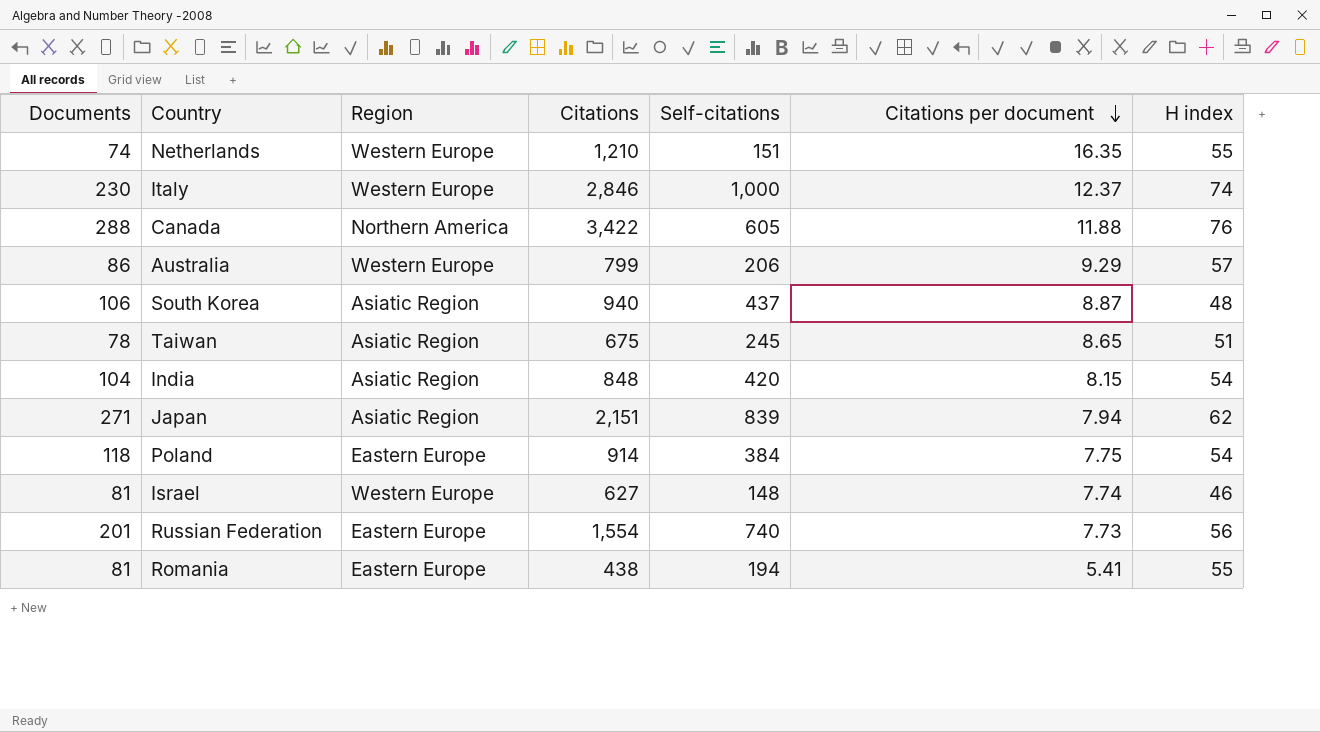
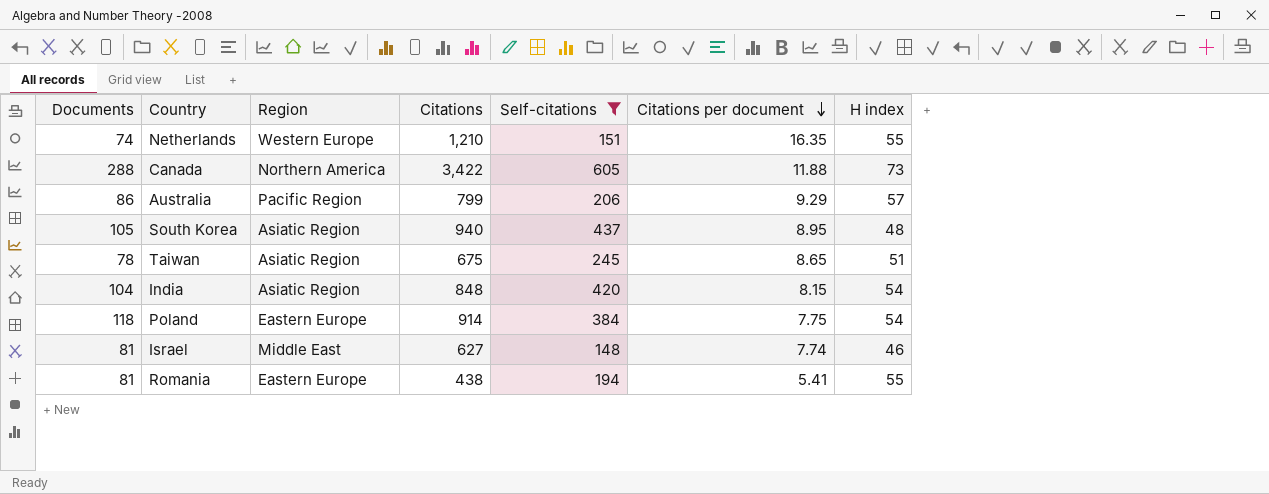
filter: none -> Self-citations <= 605
Canada | H index: 76 -> 73
Australia | Region: Western Europe -> Pacific Region
South Korea | Documents: 106 -> 105
South Korea | Citations per document: 8.87 -> 8.95
Israel | Region: Western Europe -> Middle East

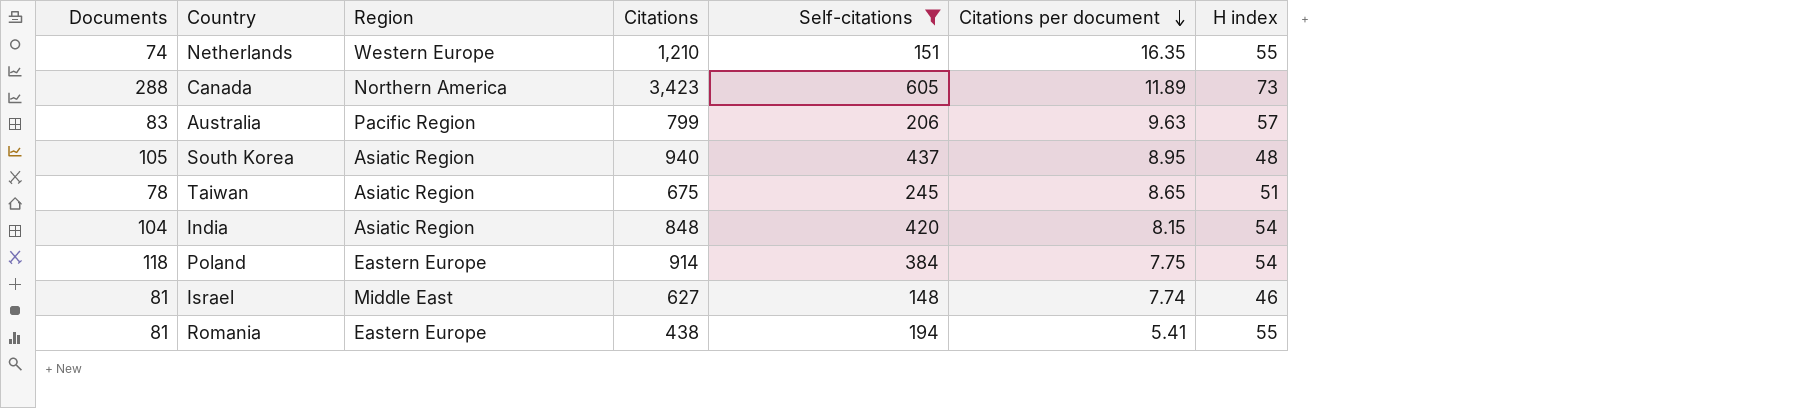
Canada | Citations: 3,422 -> 3,423
Canada | Citations per document: 11.88 -> 11.89
Australia | Documents: 86 -> 83
Australia | Citations per document: 9.29 -> 9.63

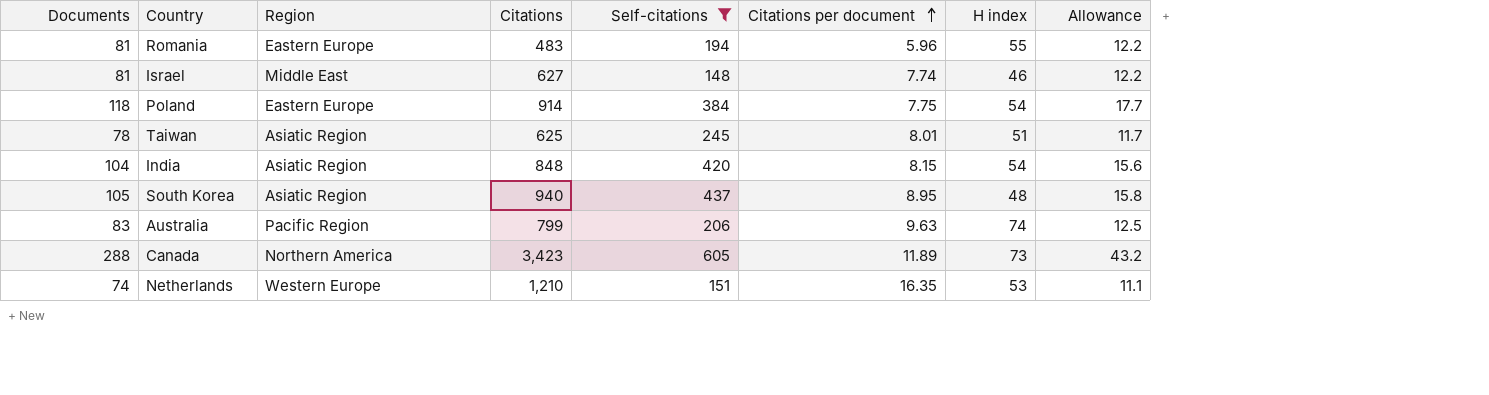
row order: Citations per document descending -> Citations per document ascending
column Allowance | formula: none -> [Documents] * 0.15
Romania | Citations: 438 -> 483
Romania | Citations per document: 5.41 -> 5.96
Taiwan | Citations: 675 -> 625
Taiwan | Citations per document: 8.65 -> 8.01
Australia | H index: 57 -> 74
Netherlands | H index: 55 -> 53

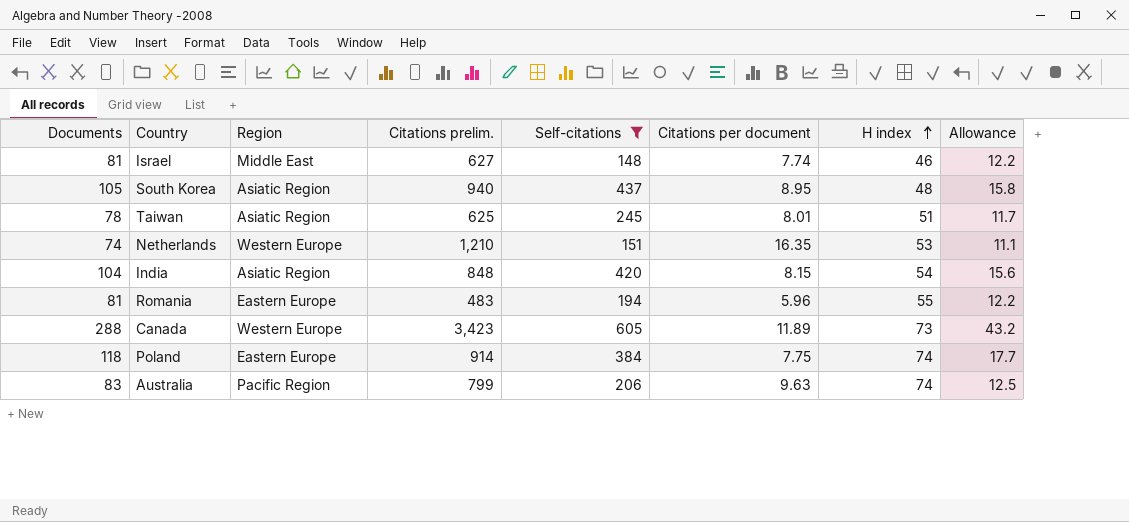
row order: Citations per document ascending -> H index ascending
column name: Citations -> Citations prelim.
Canada | Region: Northern America -> Western Europe
Poland | H index: 54 -> 74

